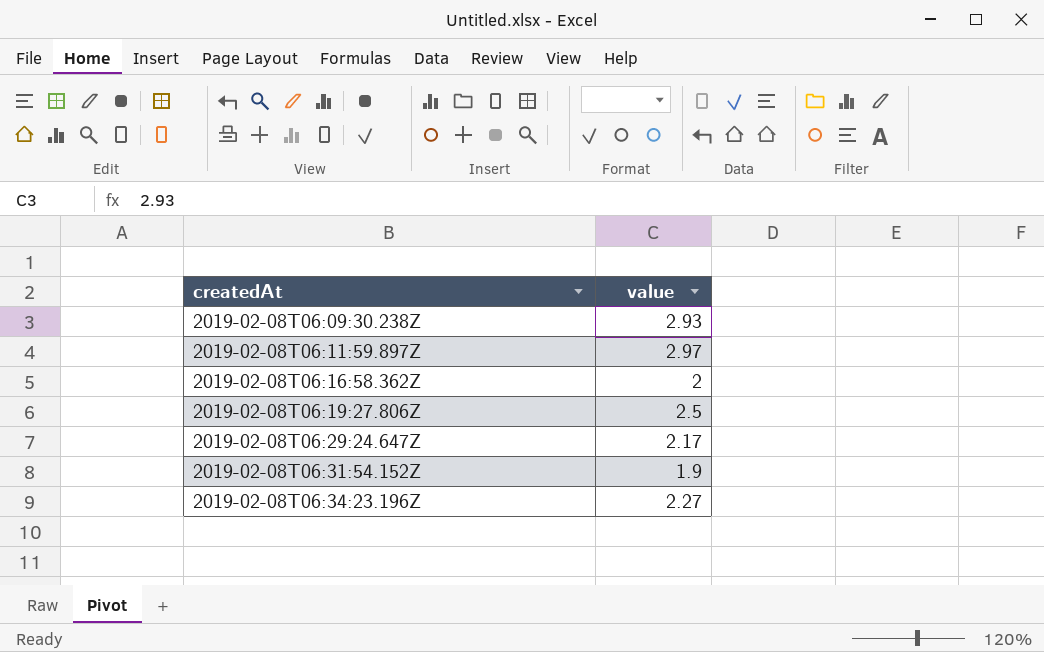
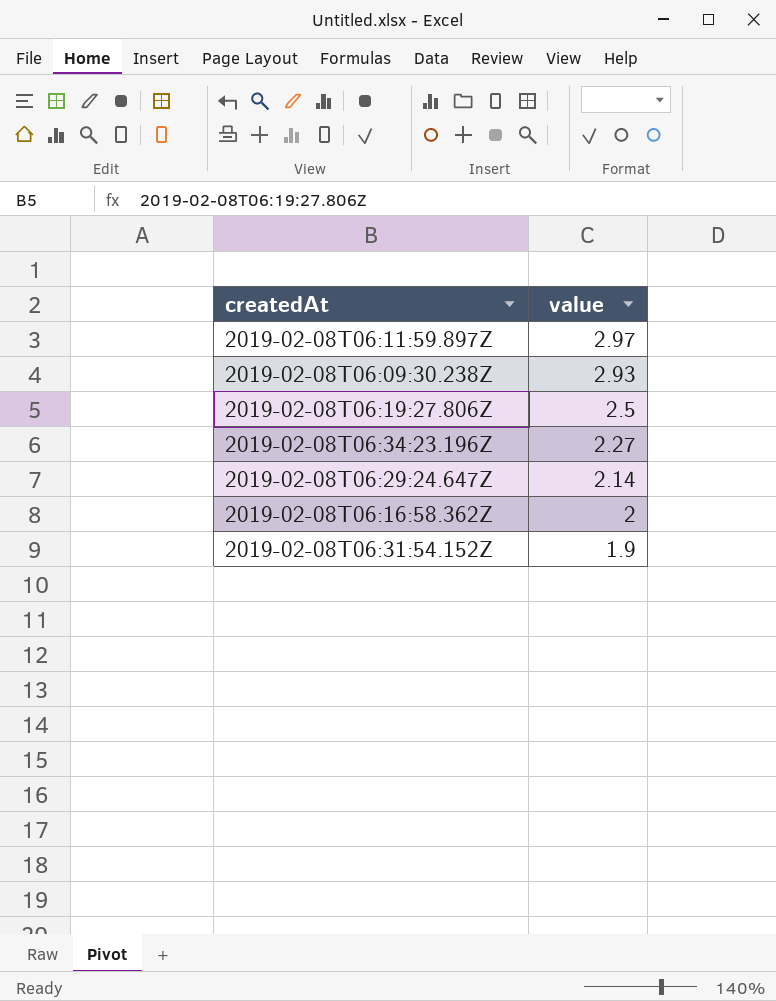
row order: createdAt ascending -> value descending
2019-02-08T06:29:24.647Z | value: 2.17 -> 2.14

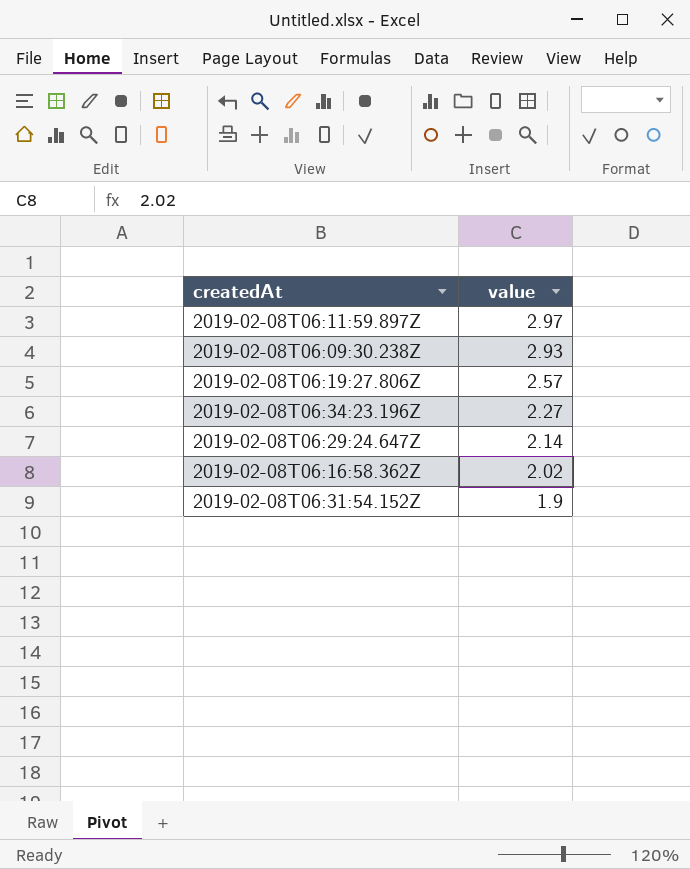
2019-02-08T06:19:27.806Z | value: 2.5 -> 2.57
2019-02-08T06:16:58.362Z | value: 2 -> 2.02

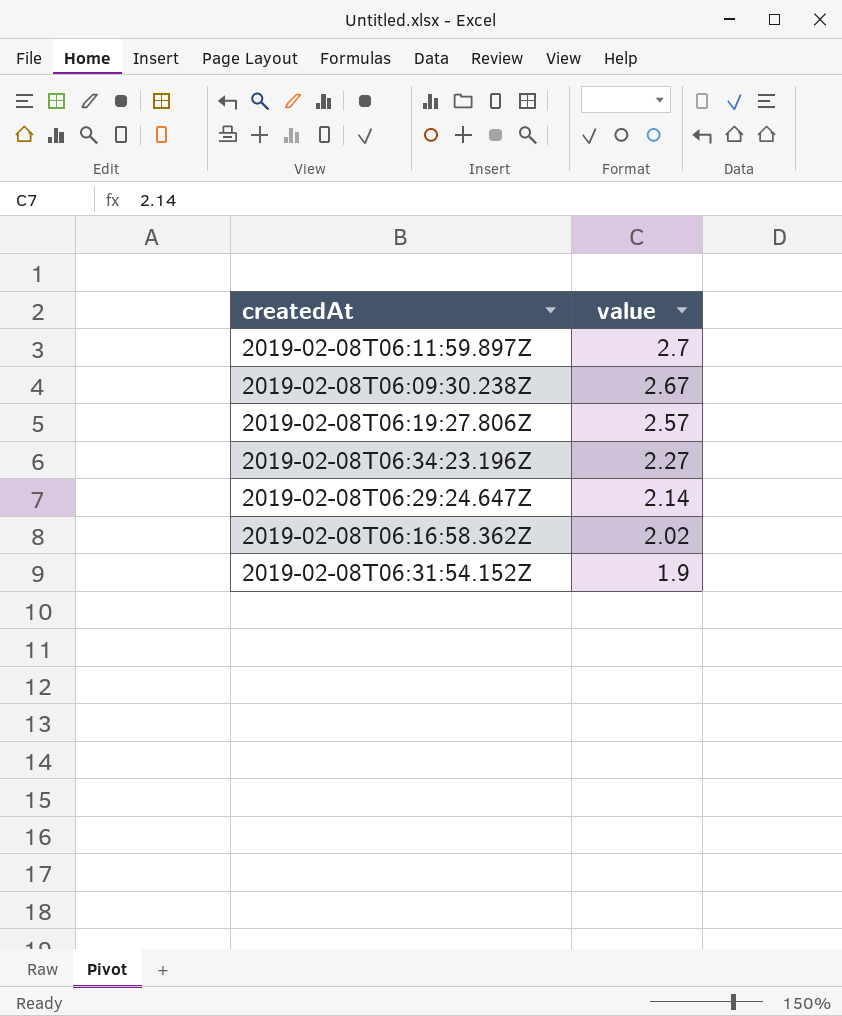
2019-02-08T06:11:59.897Z | value: 2.97 -> 2.7
2019-02-08T06:09:30.238Z | value: 2.93 -> 2.67

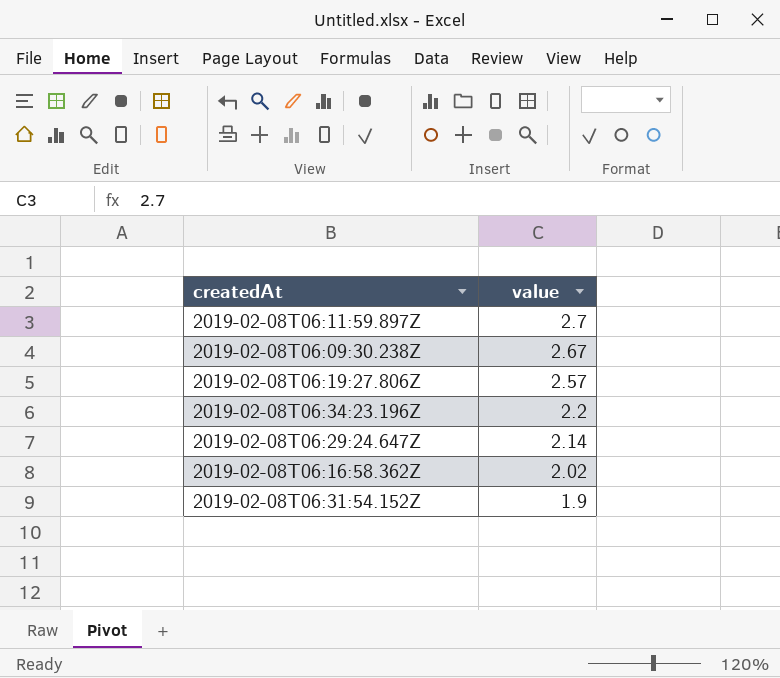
2019-02-08T06:34:23.196Z | value: 2.27 -> 2.2

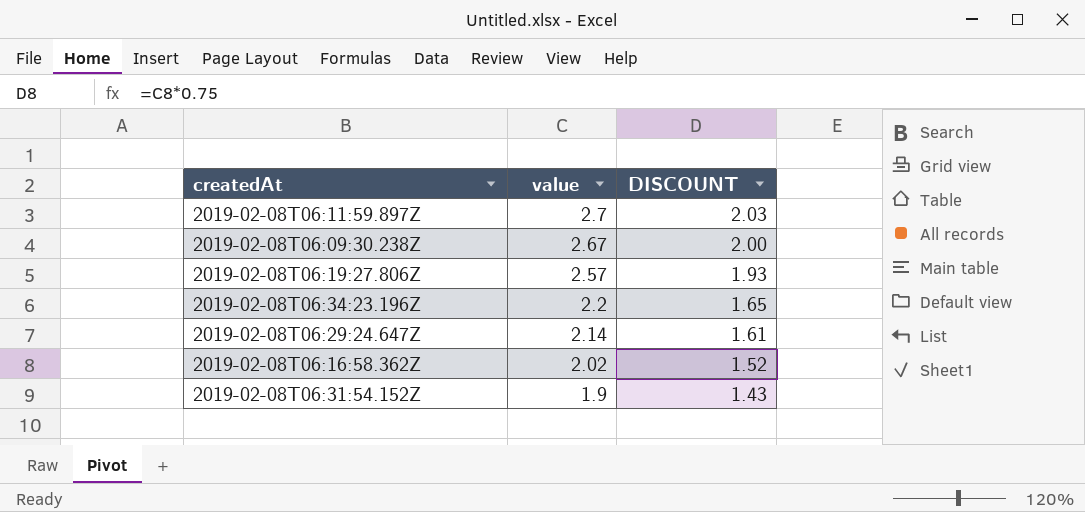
column DISCOUNT | formula: none -> [value] * 0.75

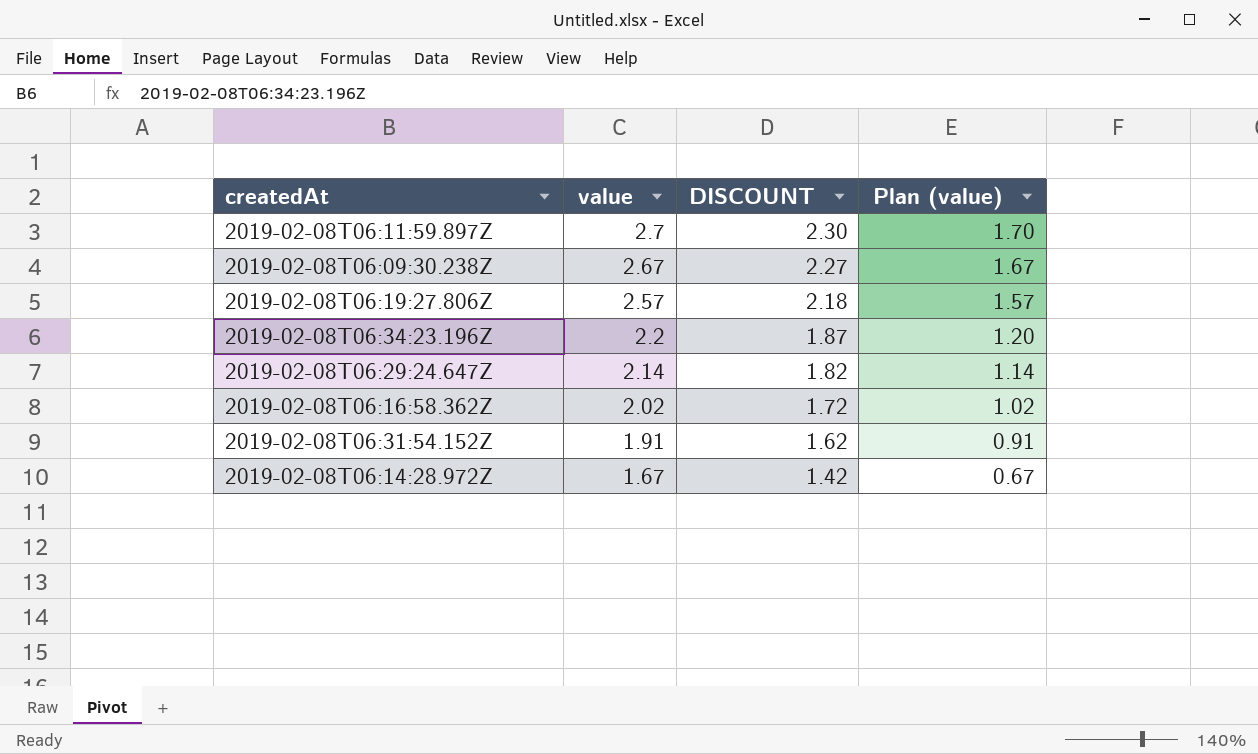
column DISCOUNT | formula: [value] * 0.75 -> [value] * 0.85
column Plan (value) | formula: none -> [value] - 1
2019-02-08T06:31:54.152Z | value: 1.9 -> 1.91
row 2019-02-08T06:14:28.972Z: none -> 1.67 | 1.42 | 0.67

